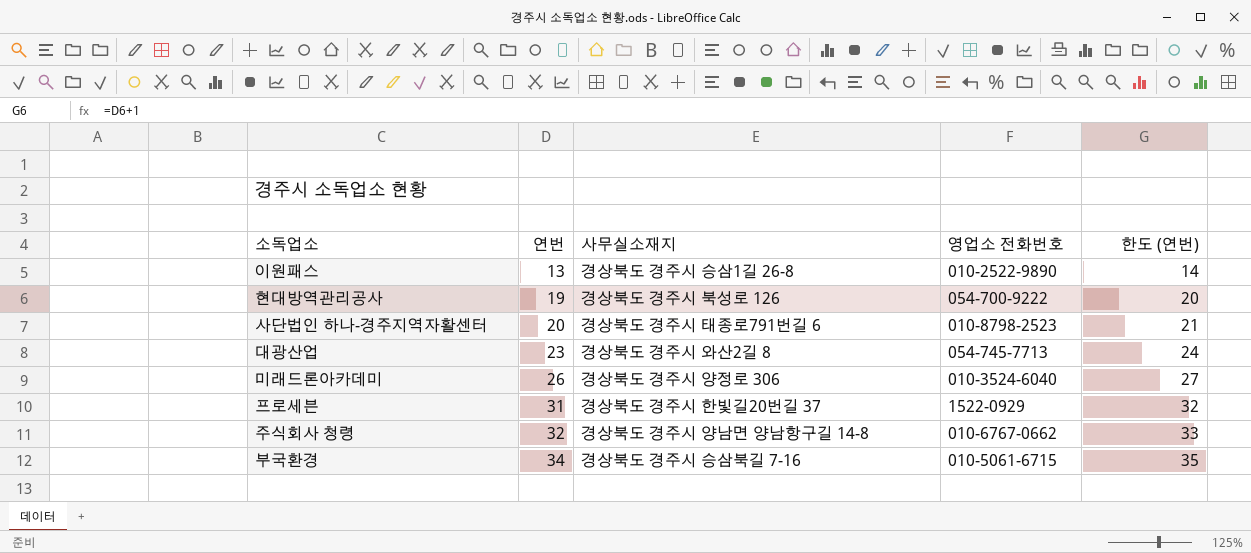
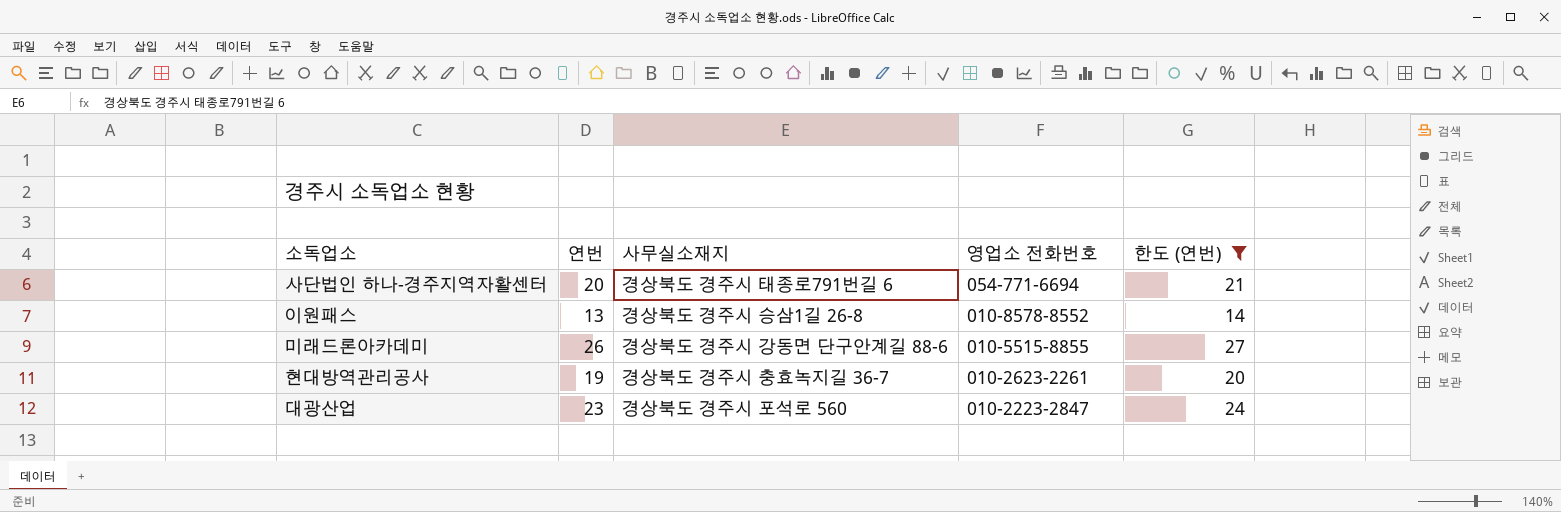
filter: none -> 한도 (연번) <= 27
row order: 연번 ascending -> 영업소 전화번호 descending
사단법인 하나-경주지역자활센터 | 영업소 전화번호: 010-8798-2523 -> 054-771-6694
이원패스 | 영업소 전화번호: 010-2522-9890 -> 010-8578-8552
미래드론아카데미 | 사무실소재지: 경상북도 경주시 양정로 306 -> 경상북도 경주시 강동면 단구안계길 88-6
미래드론아카데미 | 영업소 전화번호: 010-3524-6040 -> 010-5515-8855
현대방역관리공사 | 사무실소재지: 경상북도 경주시 북성로 126 -> 경상북도 경주시 충효녹지길 36-7
현대방역관리공사 | 영업소 전화번호: 054-700-9222 -> 010-2623-2261
대광산업 | 사무실소재지: 경상북도 경주시 와산2길 8 -> 경상북도 경주시 포석로 560
대광산업 | 영업소 전화번호: 054-745-7713 -> 010-2223-2847

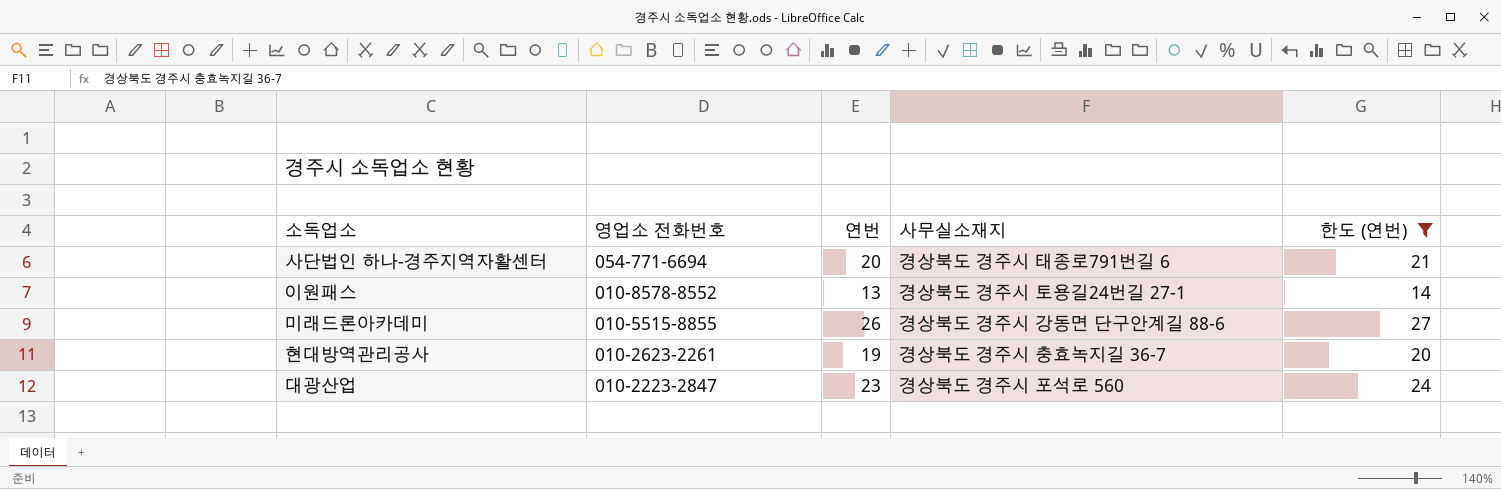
column 영업소 전화번호 | position: 4 -> 2
이원패스 | 사무실소재지: 경상북도 경주시 승삼1길 26-8 -> 경상북도 경주시 토용길24번길 27-1

